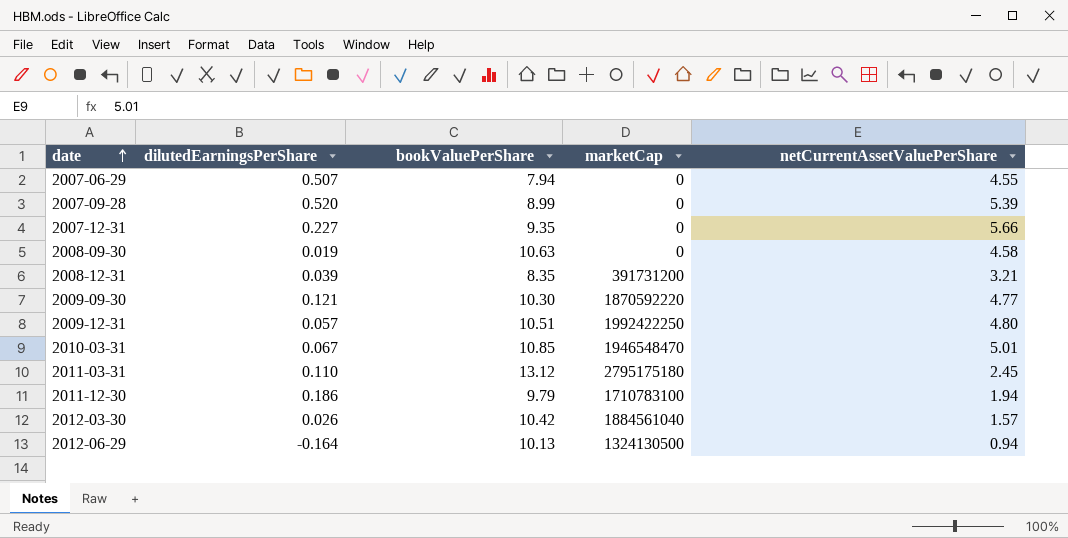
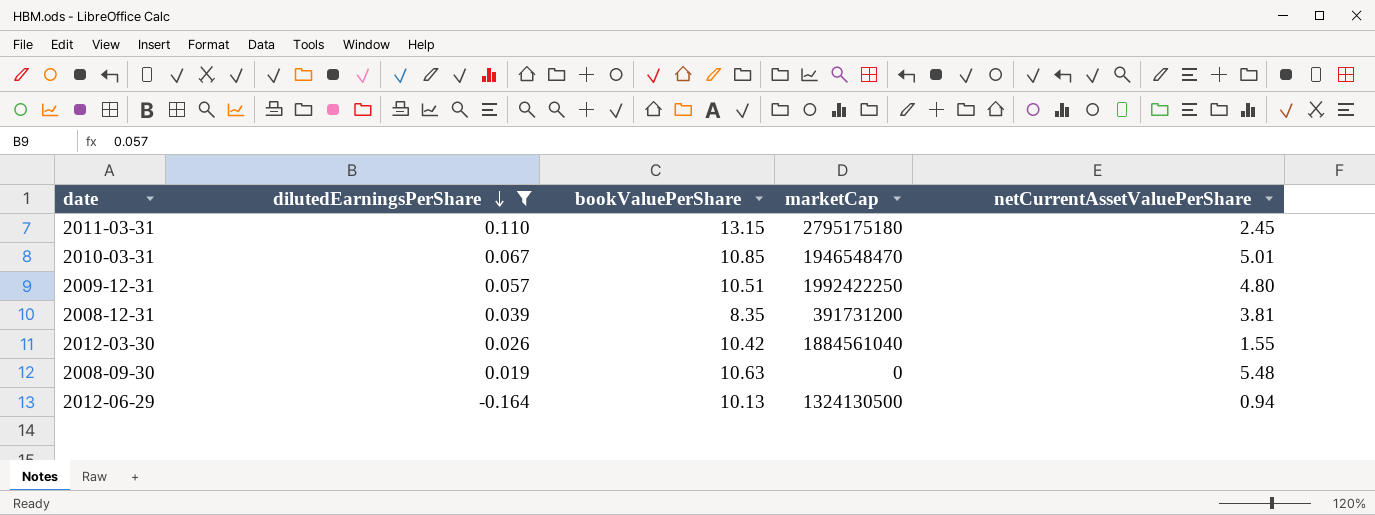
filter: none -> dilutedEarningsPerShare <= 0.110
row order: date ascending -> dilutedEarningsPerShare descending
2011-03-31 | bookValuePerShare: 13.12 -> 13.15
2008-12-31 | netCurrentAssetValuePerShare: 3.21 -> 3.81
2012-03-30 | netCurrentAssetValuePerShare: 1.57 -> 1.55
2008-09-30 | netCurrentAssetValuePerShare: 4.58 -> 5.48

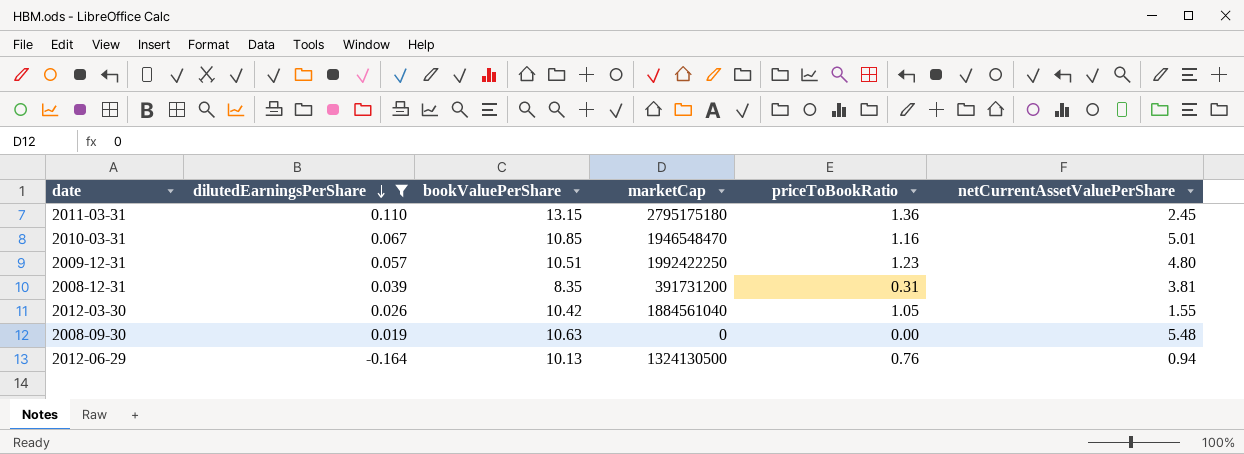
column priceToBookRatio | position: none -> 5

